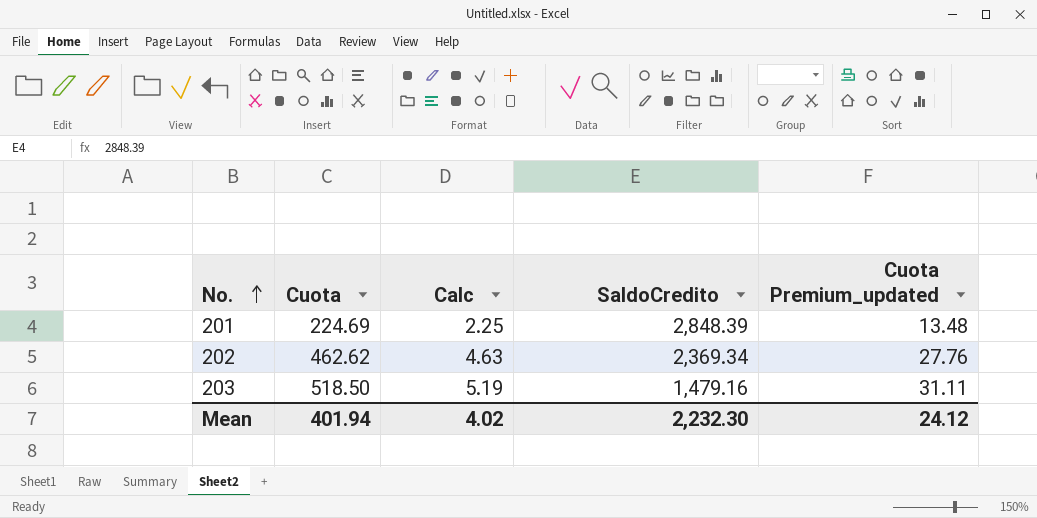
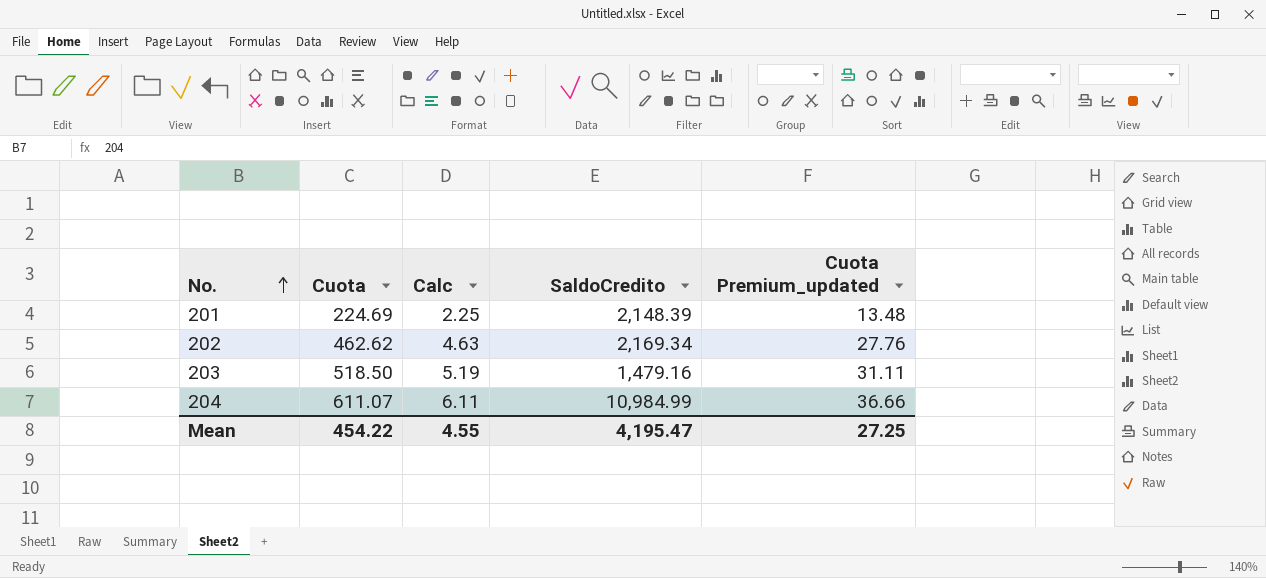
201 | SaldoCredito: 2,848.39 -> 2,148.39
202 | SaldoCredito: 2,369.34 -> 2,169.34
row 204: none -> 611.07 | 6.11 | 10,984.99 | 36.66
Mean | Cuota: 401.94 -> 454.22
Mean | Calc: 4.02 -> 4.55
Mean | SaldoCredito: 2,232.30 -> 4,195.47
Mean | Cuota Premium_updated: 24.12 -> 27.25

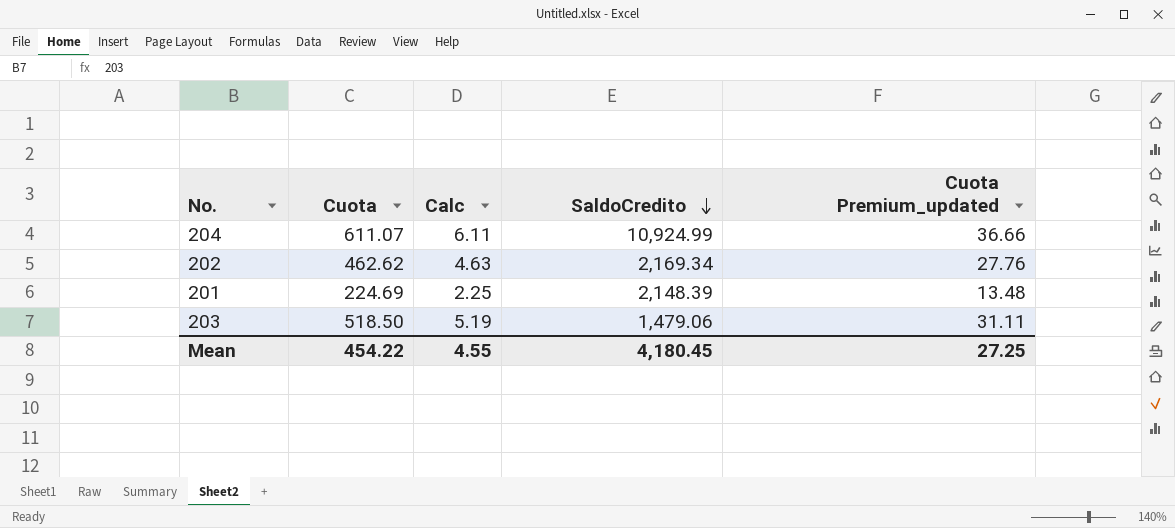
row order: No. ascending -> SaldoCredito descending
204 | SaldoCredito: 10,984.99 -> 10,924.99
203 | SaldoCredito: 1,479.16 -> 1,479.06
Mean | SaldoCredito: 4,195.47 -> 4,180.45

